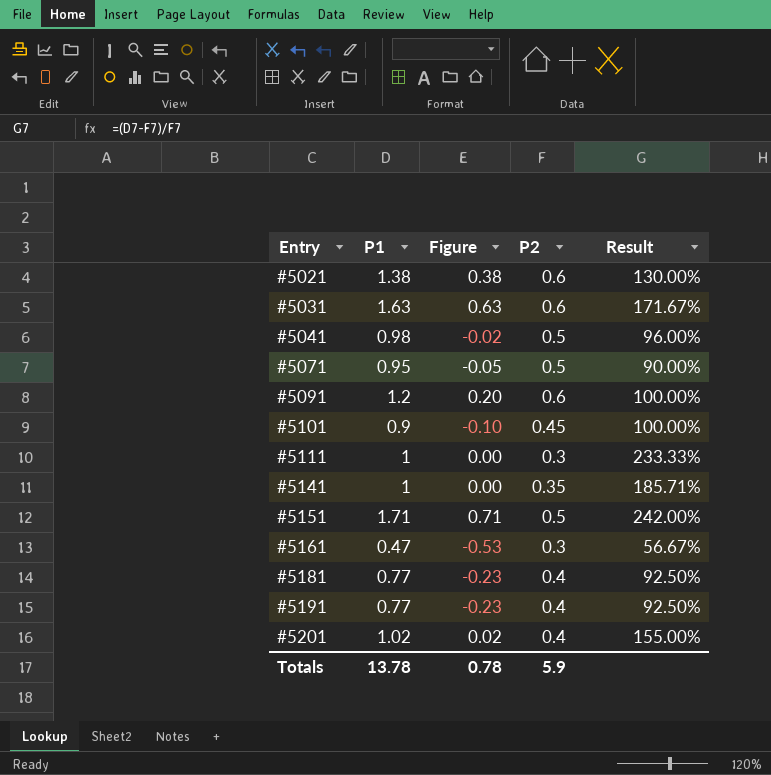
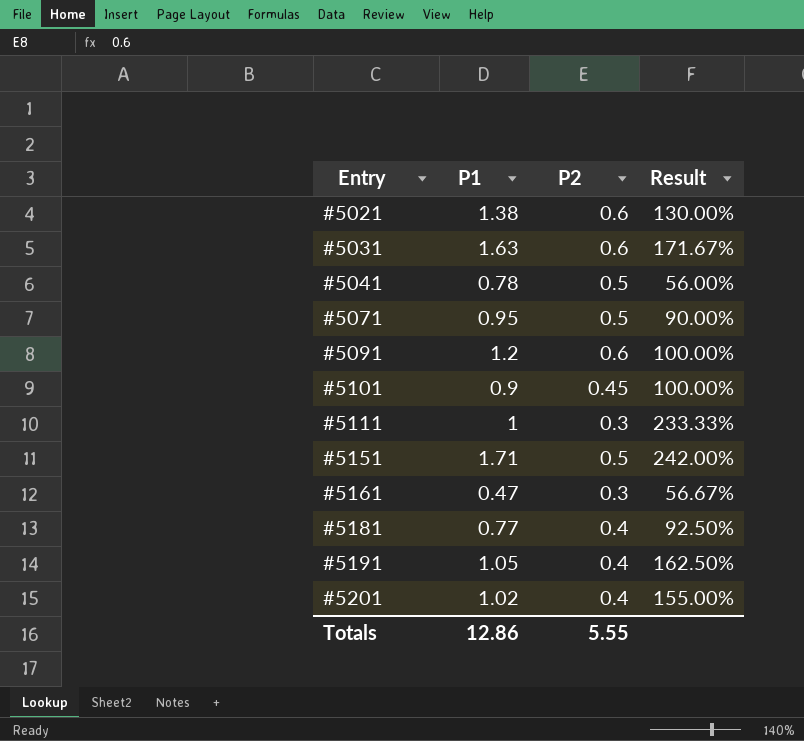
column Figure | formula: [P1] - 1 -> none
row #5141: 1 | 0.00 | 0.35 | 185.71% -> none
#5041 | P1: 0.98 -> 0.78
#5041 | Result: 96.00% -> 56.00%
#5191 | P1: 0.77 -> 1.05
#5191 | Result: 92.50% -> 162.50%
Totals | P1: 13.78 -> 12.86
Totals | P2: 5.9 -> 5.55

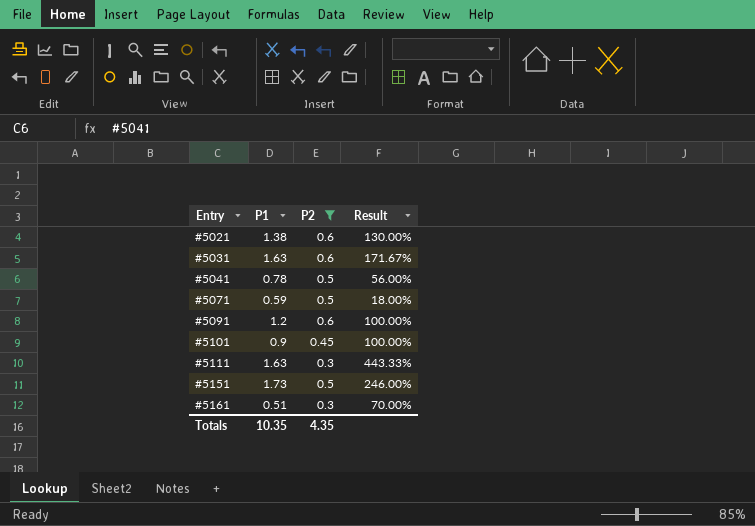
filter: none -> P2 != 0.4
#5071 | P1: 0.95 -> 0.59
#5071 | Result: 90.00% -> 18.00%
#5111 | P1: 1 -> 1.63
#5111 | Result: 233.33% -> 443.33%
#5151 | P1: 1.71 -> 1.73
#5151 | Result: 242.00% -> 246.00%
#5161 | P1: 0.47 -> 0.51
#5161 | Result: 56.67% -> 70.00%
Totals | P1: 12.86 -> 10.35
Totals | P2: 5.55 -> 4.35

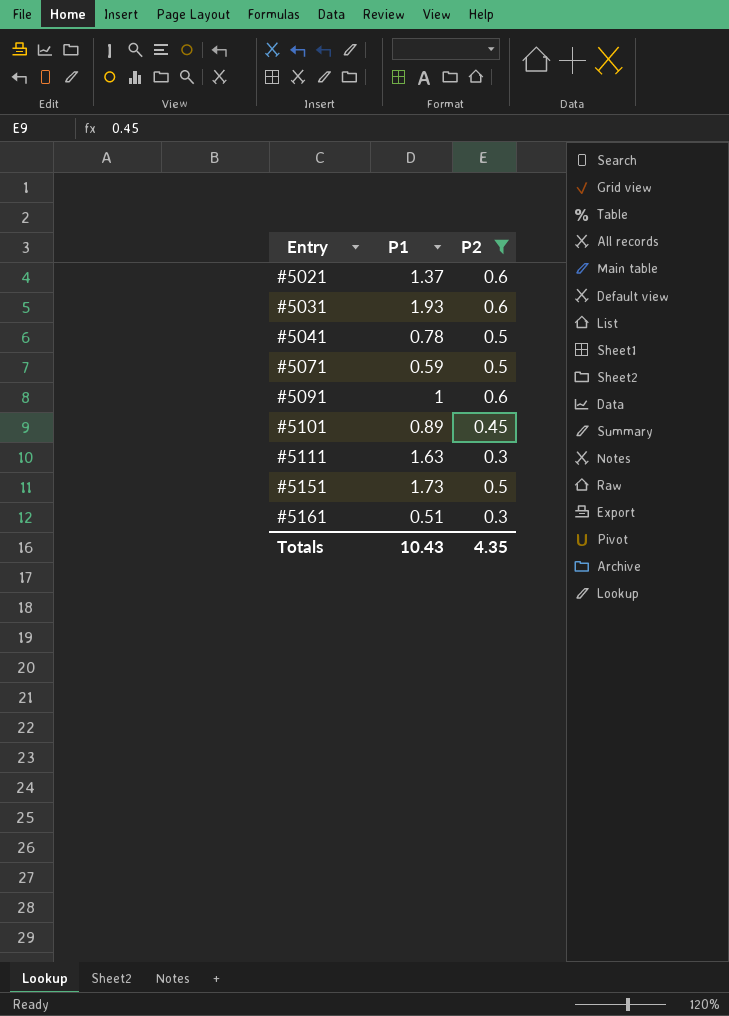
column Result | formula: ([P1] - [P2]) / [P2] -> none
#5021 | P1: 1.38 -> 1.37
#5031 | P1: 1.63 -> 1.93
#5091 | P1: 1.2 -> 1
#5101 | P1: 0.9 -> 0.89
Totals | P1: 10.35 -> 10.43

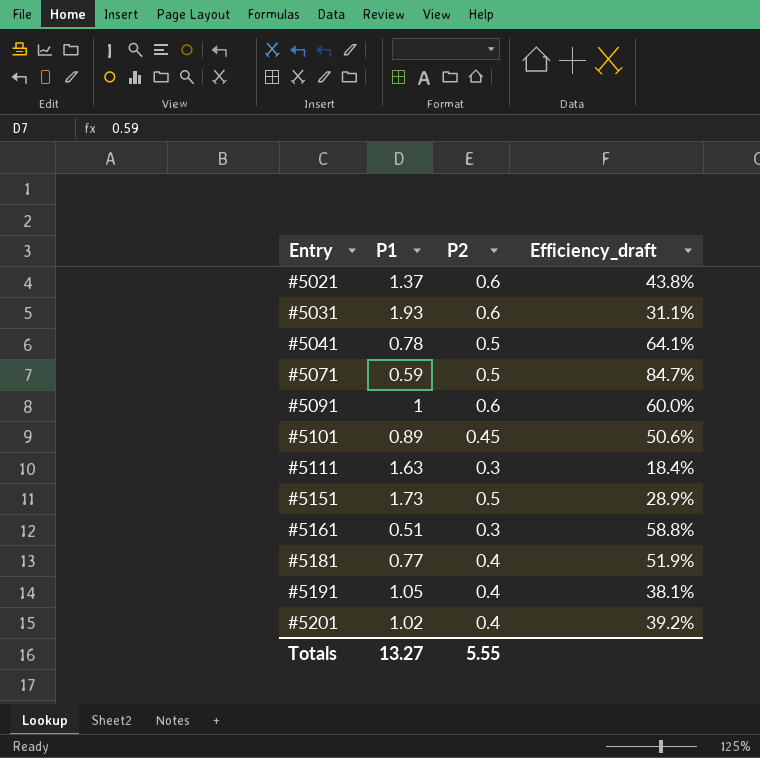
filter: P2 != 0.4 -> none
column Efficiency_draft | formula: none -> [P2] / [P1]
Totals | P1: 10.43 -> 13.27
Totals | P2: 4.35 -> 5.55

